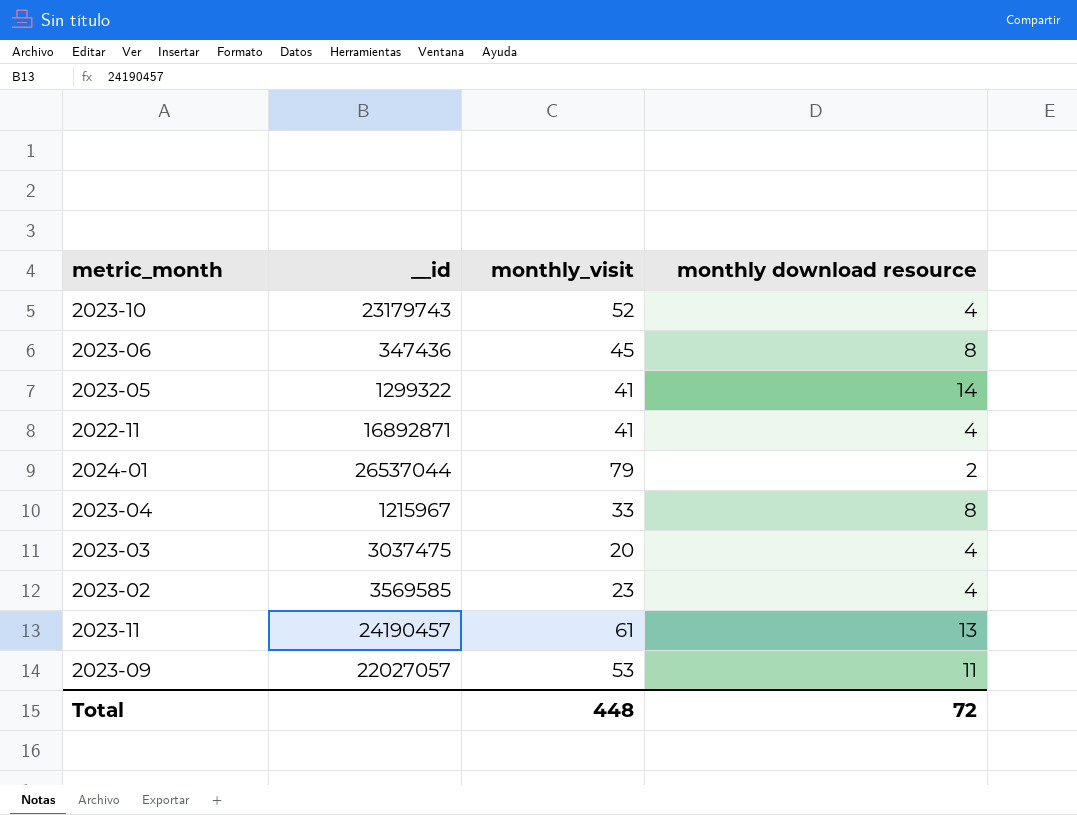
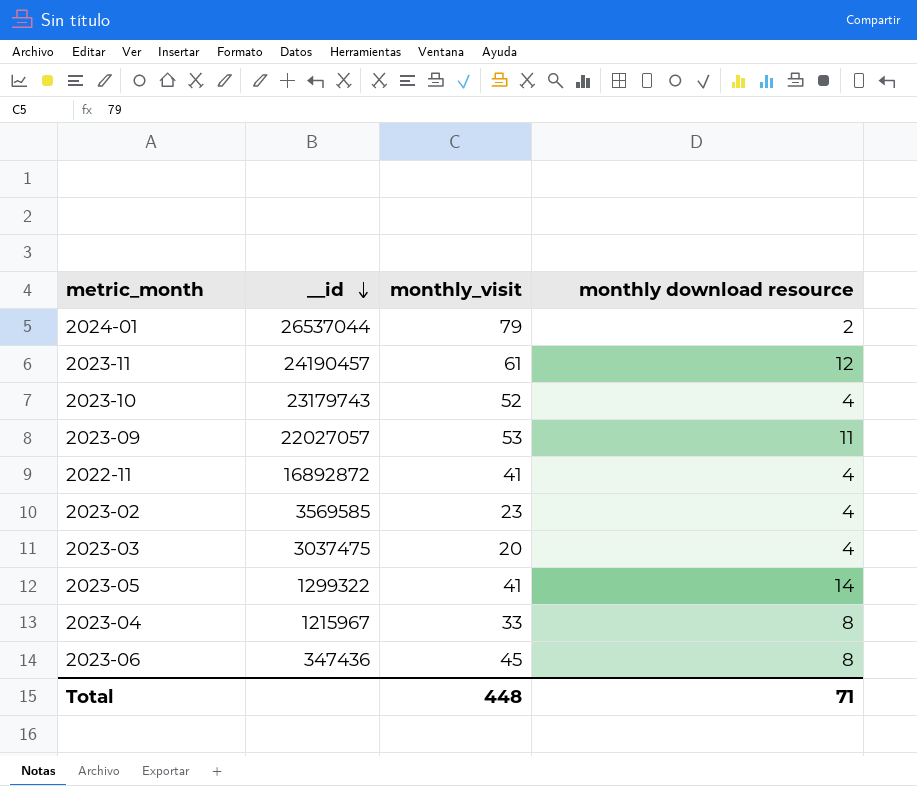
row order: none -> __id descending
2023-11 | monthly download resource: 13 -> 12
2022-11 | __id: 16892871 -> 16892872
Total | monthly download resource: 72 -> 71

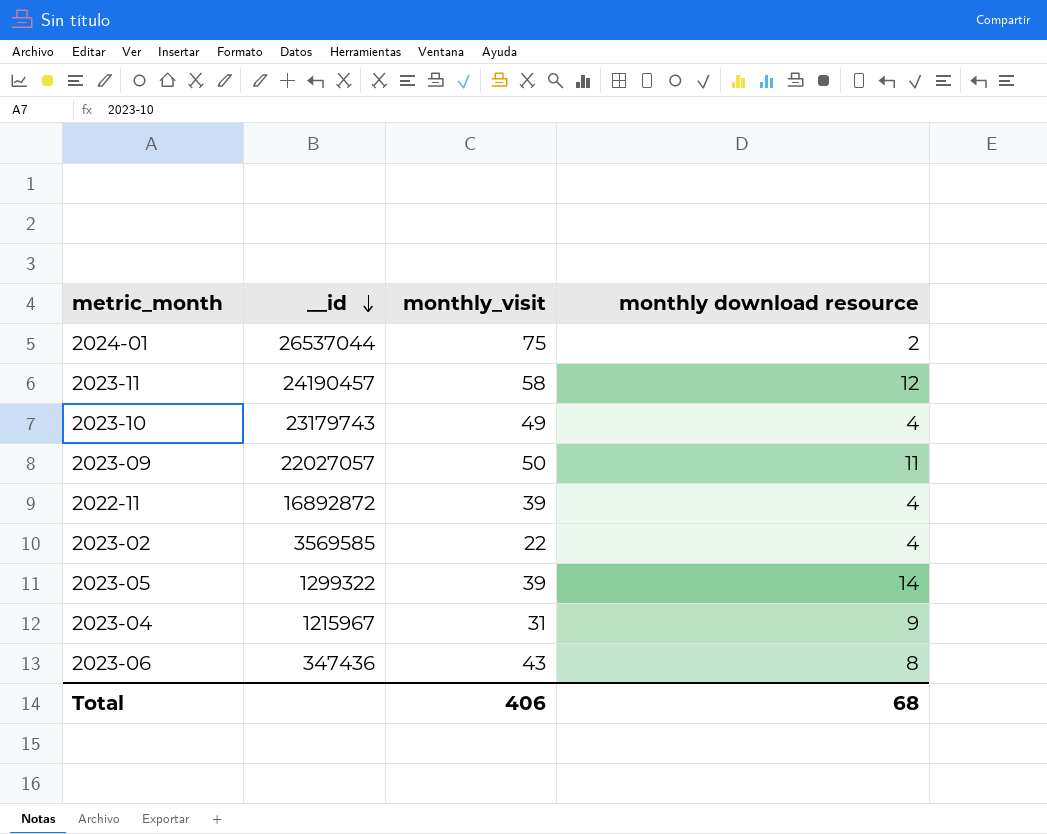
row 2023-03: 3037475 | 20 | 4 -> none
2024-01 | monthly_visit: 79 -> 75
2023-11 | monthly_visit: 61 -> 58
2023-10 | monthly_visit: 52 -> 49
2023-09 | monthly_visit: 53 -> 50
2022-11 | monthly_visit: 41 -> 39
2023-02 | monthly_visit: 23 -> 22
2023-05 | monthly_visit: 41 -> 39
2023-04 | monthly_visit: 33 -> 31
2023-04 | monthly download resource: 8 -> 9
2023-06 | monthly_visit: 45 -> 43
Total | monthly_visit: 448 -> 406
Total | monthly download resource: 71 -> 68

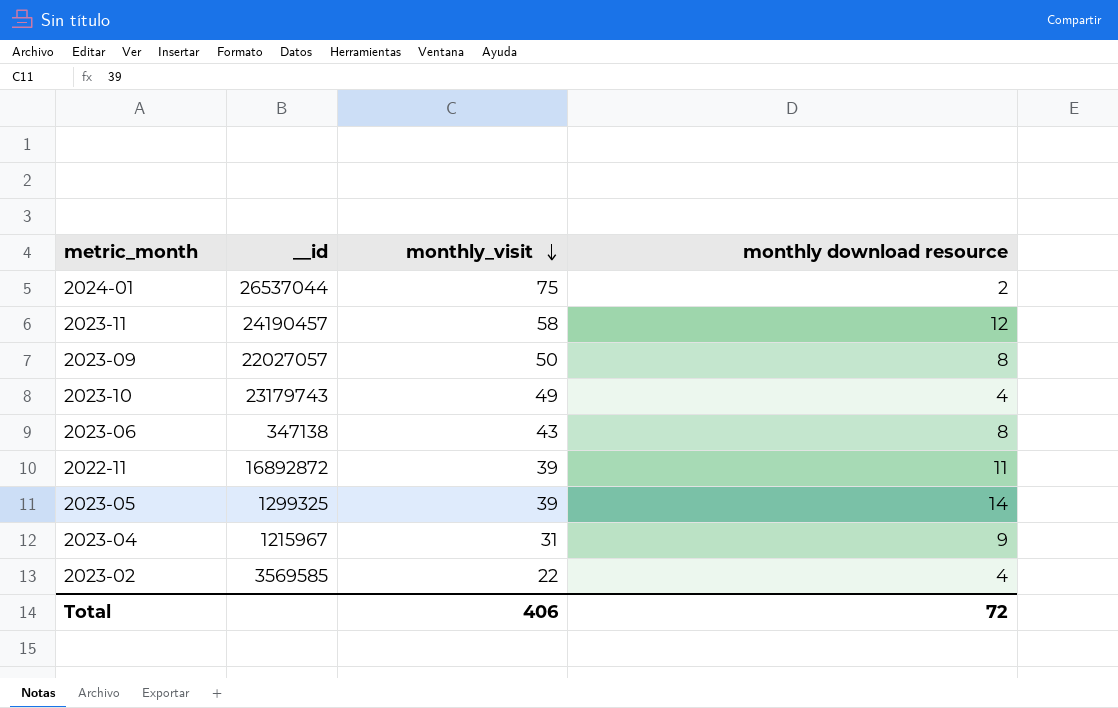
row order: __id descending -> monthly_visit descending
2023-09 | monthly download resource: 11 -> 8
2023-06 | __id: 347436 -> 347138
2022-11 | monthly download resource: 4 -> 11
2023-05 | __id: 1299322 -> 1299325
Total | monthly download resource: 68 -> 72

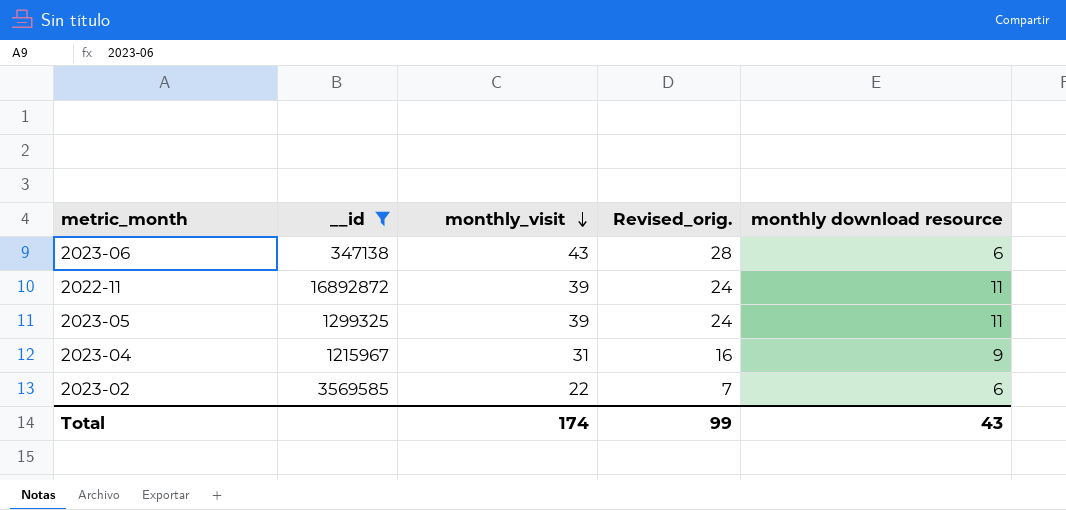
filter: none -> __id <= 16892872
column Revised_orig. | formula: none -> [monthly_visit] - 15
2023-06 | monthly download resource: 8 -> 6
2023-05 | monthly download resource: 14 -> 11
2023-02 | monthly download resource: 4 -> 6
Total | monthly_visit: 406 -> 174
Total | monthly download resource: 72 -> 43

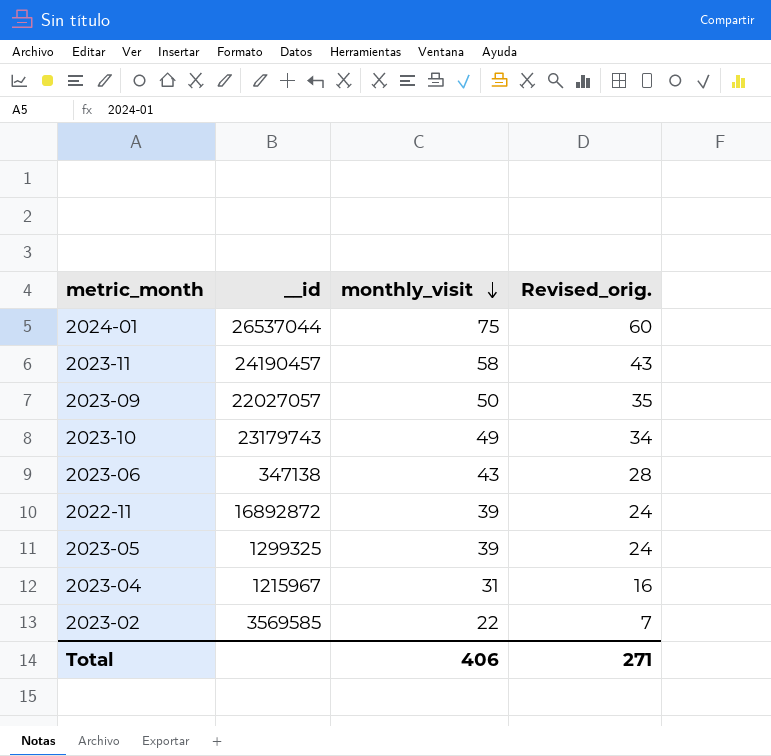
filter: __id <= 16892872 -> none
column monthly download resource | position: 5 -> none
Total | monthly_visit: 174 -> 406
Total | Revised_orig.: 99 -> 271

